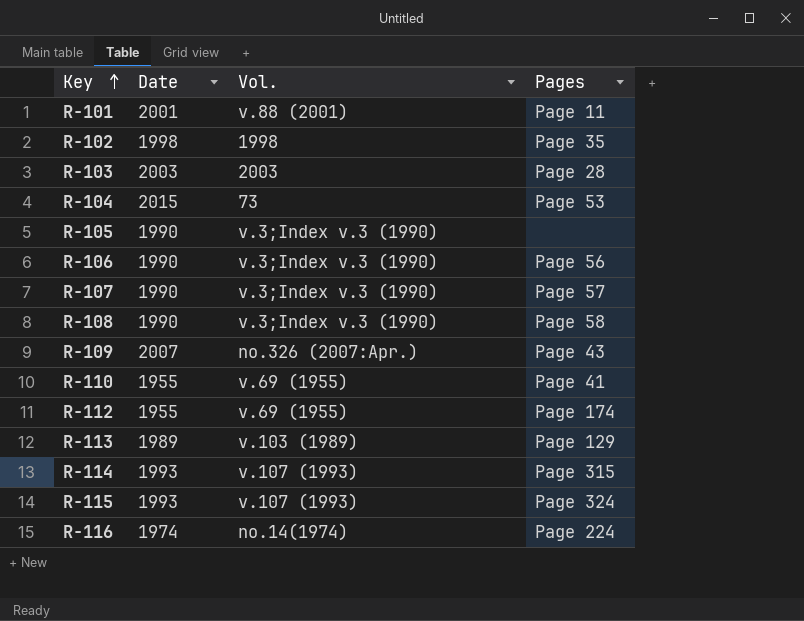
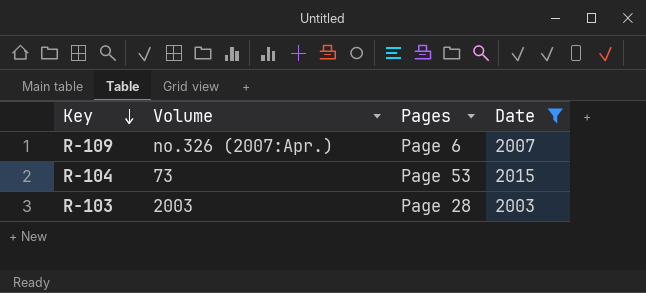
filter: none -> Date >= 2003
row order: Key ascending -> Key descending
column name: Vol. -> Volume
column Date | position: 2 -> 4
R-109 | Pages: Page 43 -> Page 6

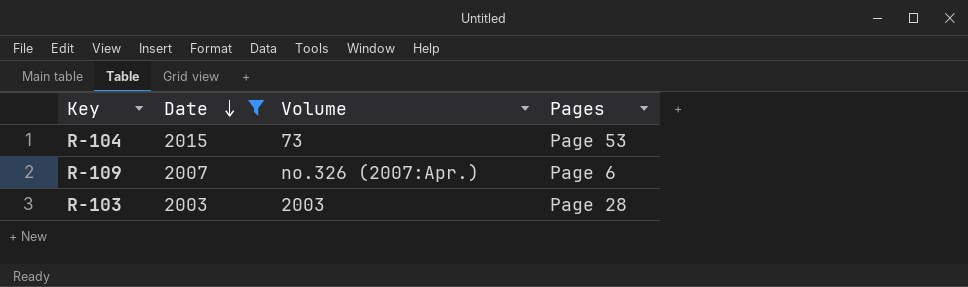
row order: Key descending -> Date descending
column Date | position: 4 -> 2

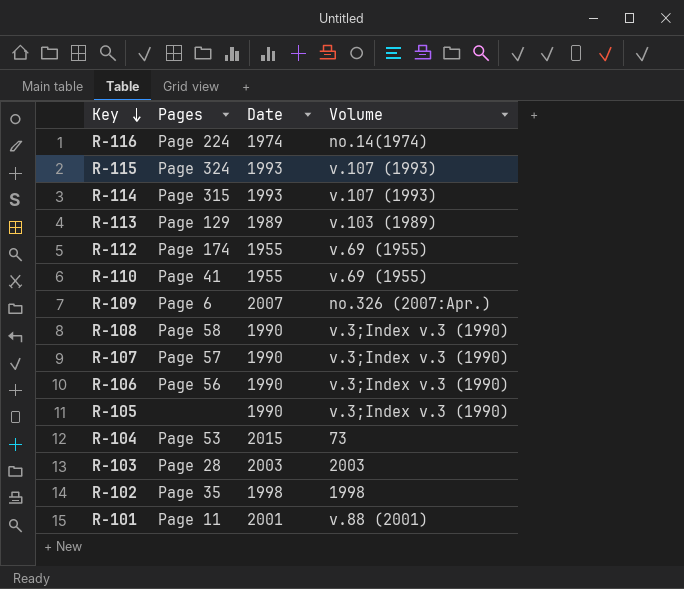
filter: Date >= 2003 -> none
row order: Date descending -> Key descending
column Pages | position: 4 -> 2

